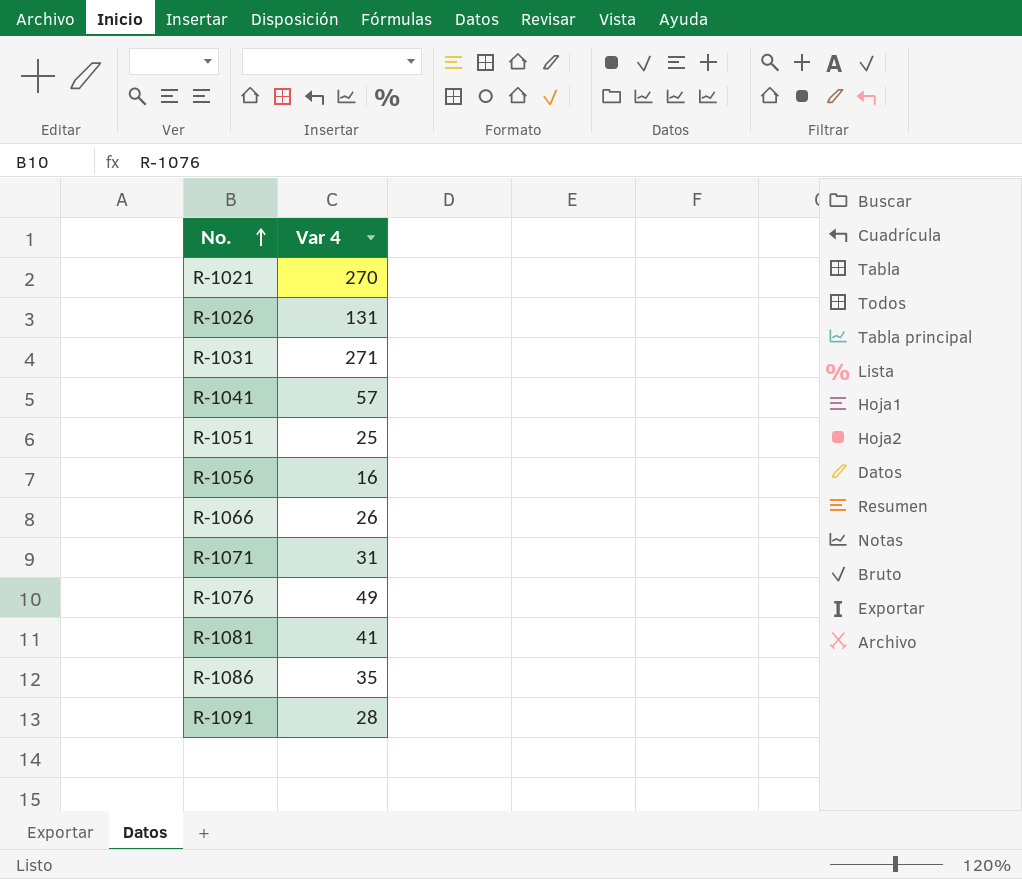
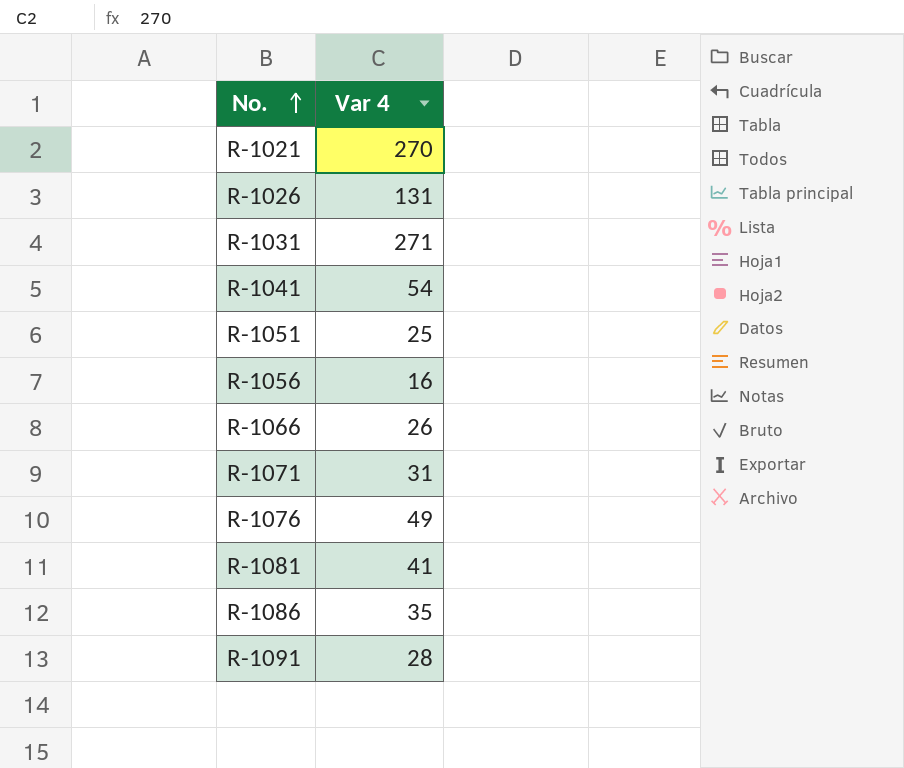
R-1041 | Var 4: 57 -> 54

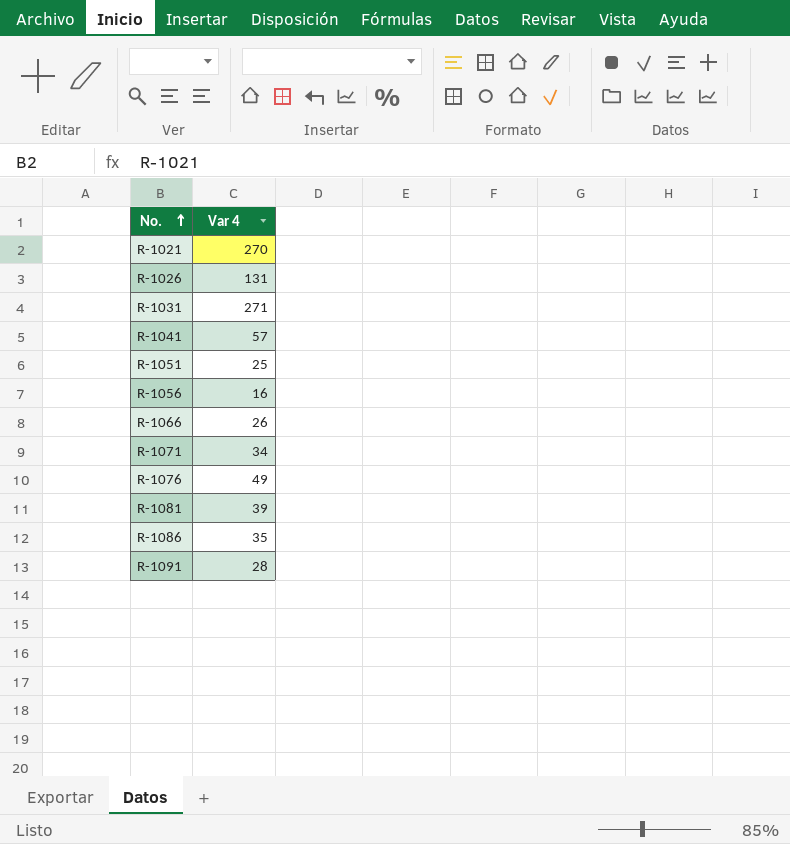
R-1041 | Var 4: 54 -> 57
R-1071 | Var 4: 31 -> 34
R-1081 | Var 4: 41 -> 39

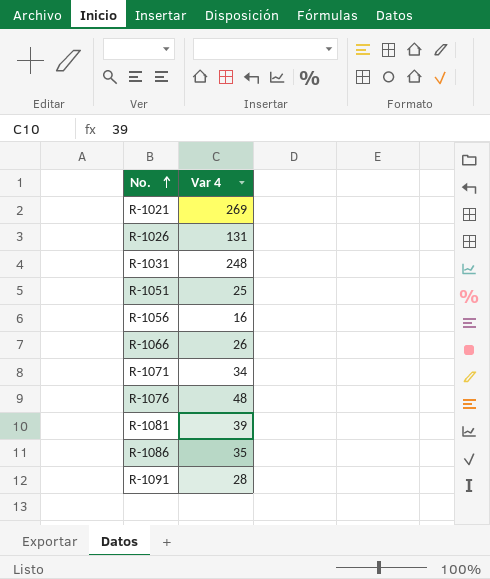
row R-1041: 57 -> none
R-1021 | Var 4: 270 -> 269
R-1031 | Var 4: 271 -> 248
R-1076 | Var 4: 49 -> 48

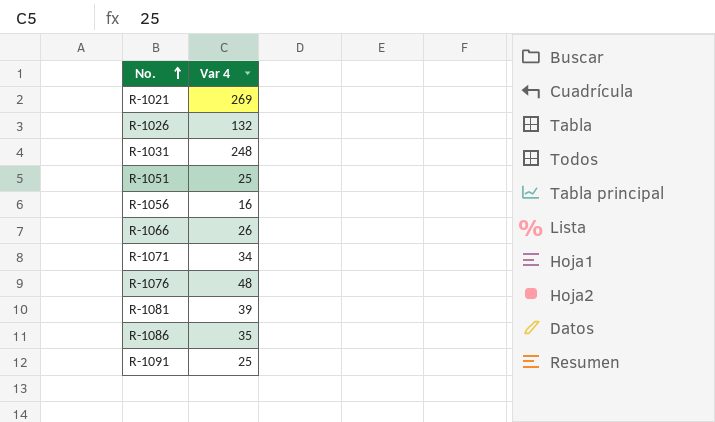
R-1026 | Var 4: 131 -> 132
R-1091 | Var 4: 28 -> 25

